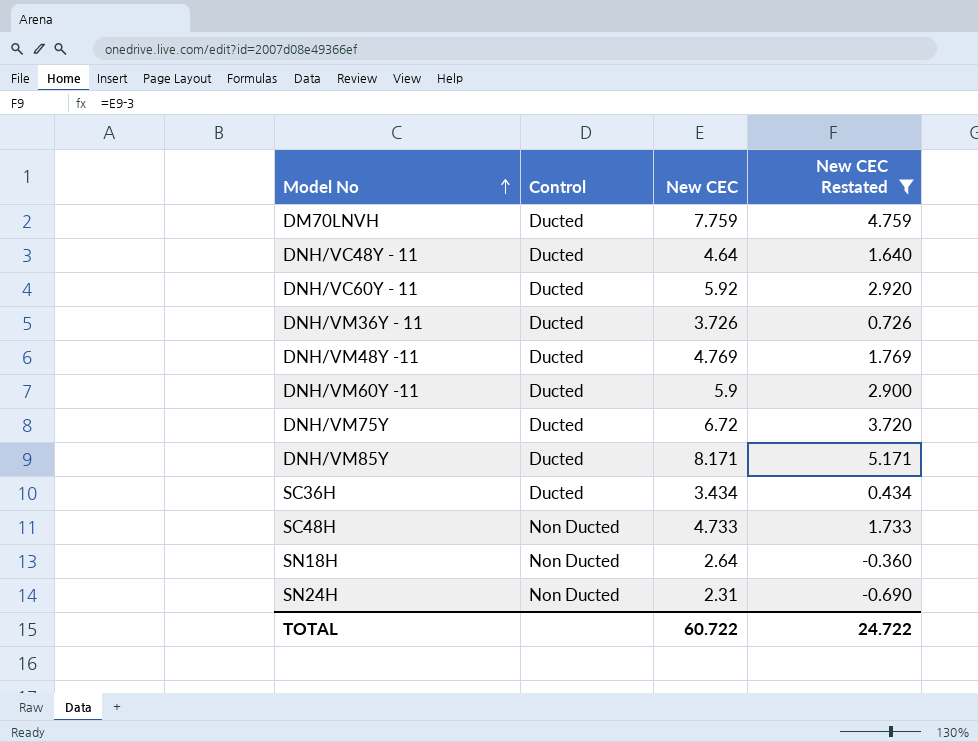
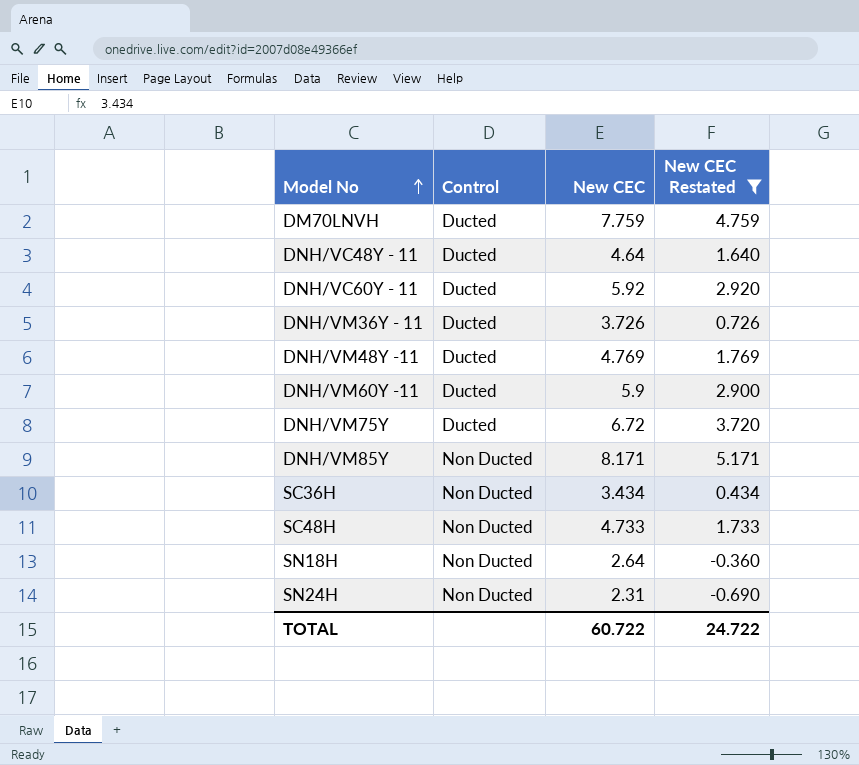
DNH/VM85Y | Control: Ducted -> Non Ducted
SC36H | Control: Ducted -> Non Ducted

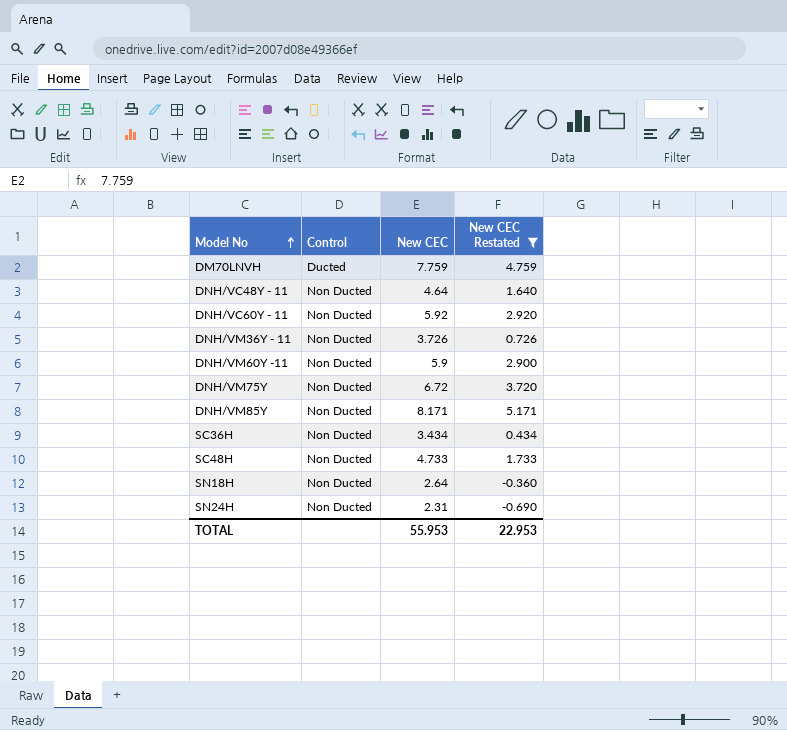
row DNH/VM48Y -11: Ducted | 4.769 | 1.769 -> none
DNH/VC48Y - 11 | Control: Ducted -> Non Ducted
DNH/VC60Y - 11 | Control: Ducted -> Non Ducted
DNH/VM36Y - 11 | Control: Ducted -> Non Ducted
DNH/VM60Y -11 | Control: Ducted -> Non Ducted
DNH/VM75Y | Control: Ducted -> Non Ducted
TOTAL | New CEC: 60.722 -> 55.953
TOTAL | New CEC Restated: 24.722 -> 22.953

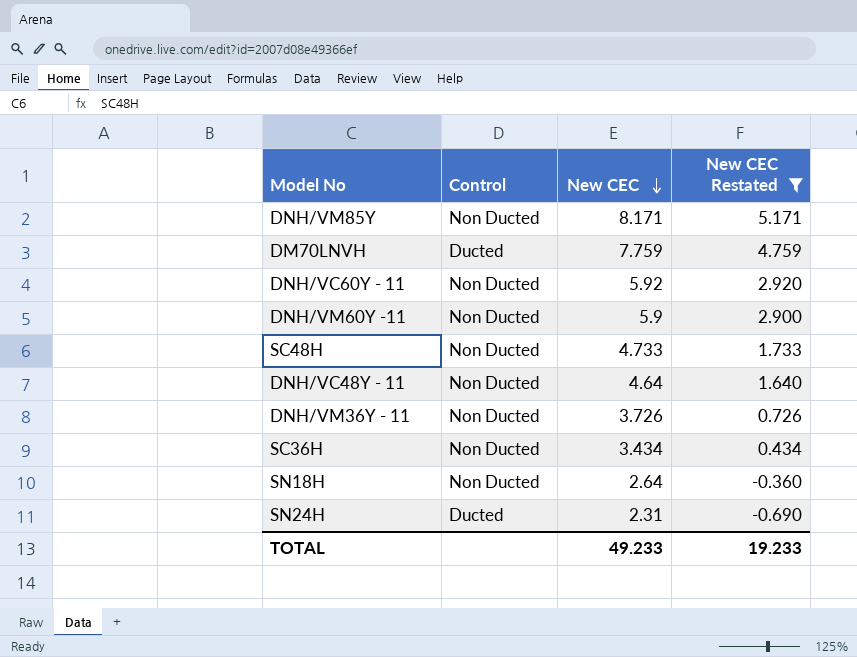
row order: Model No ascending -> New CEC descending
row DNH/VM75Y: Non Ducted | 6.72 | 3.720 -> none
SN24H | Control: Non Ducted -> Ducted
TOTAL | New CEC: 55.953 -> 49.233
TOTAL | New CEC Restated: 22.953 -> 19.233

